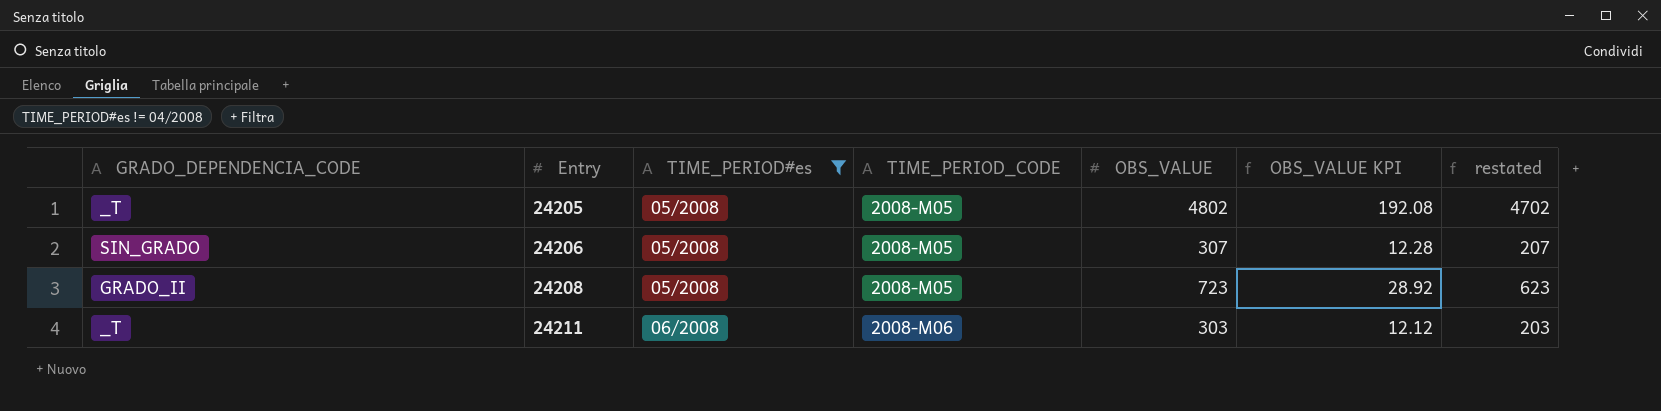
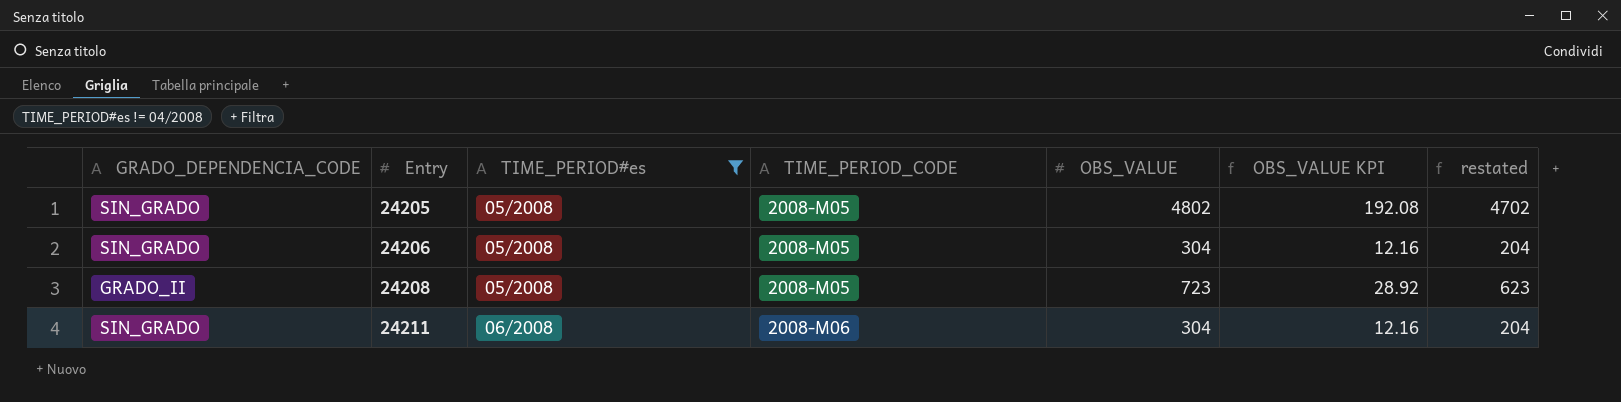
24205 | GRADO_DEPENDENCIA_CODE: _T -> SIN_GRADO
24206 | OBS_VALUE: 307 -> 304
24206 | OBS_VALUE KPI: 12.28 -> 12.16
24206 | restated: 207 -> 204
24211 | GRADO_DEPENDENCIA_CODE: _T -> SIN_GRADO
24211 | OBS_VALUE: 303 -> 304
24211 | OBS_VALUE KPI: 12.12 -> 12.16
24211 | restated: 203 -> 204

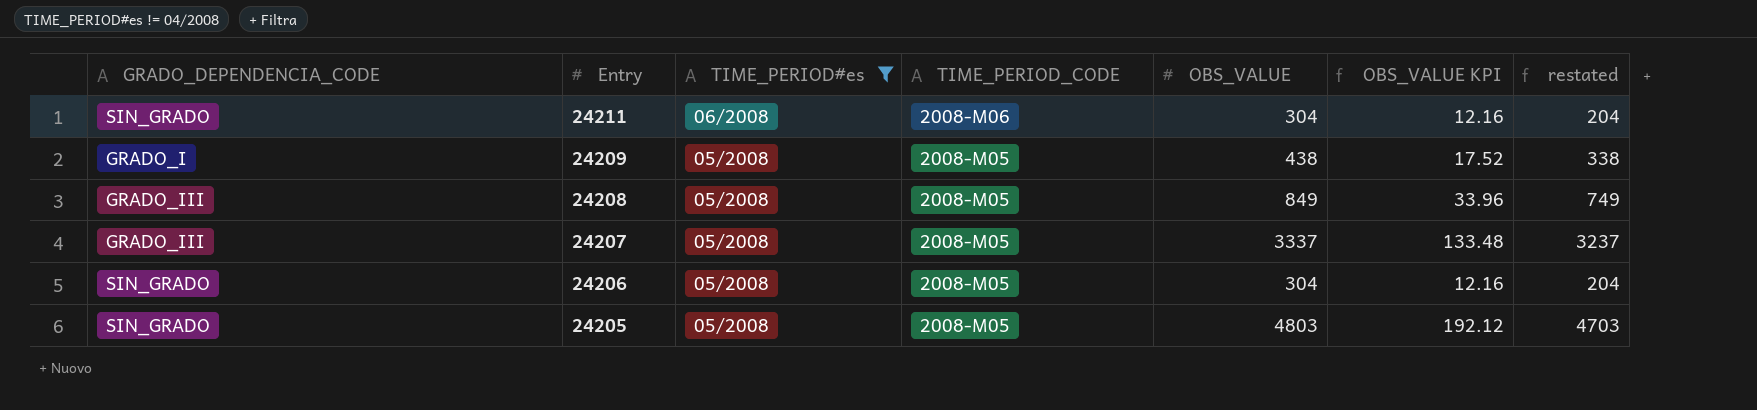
row order: Entry ascending -> Entry descending
row 24209: none -> GRADO_I | 05/2008 | 2008-M05 | 438 | 17.52 | 338
24208 | GRADO_DEPENDENCIA_CODE: GRADO_II -> GRADO_III
24208 | OBS_VALUE: 723 -> 849
24208 | OBS_VALUE KPI: 28.92 -> 33.96
24208 | restated: 623 -> 749
row 24207: none -> GRADO_III | 05/2008 | 2008-M05 | 3337 | 133.48 | 3237
24205 | OBS_VALUE: 4802 -> 4803
24205 | OBS_VALUE KPI: 192.08 -> 192.12
24205 | restated: 4702 -> 4703

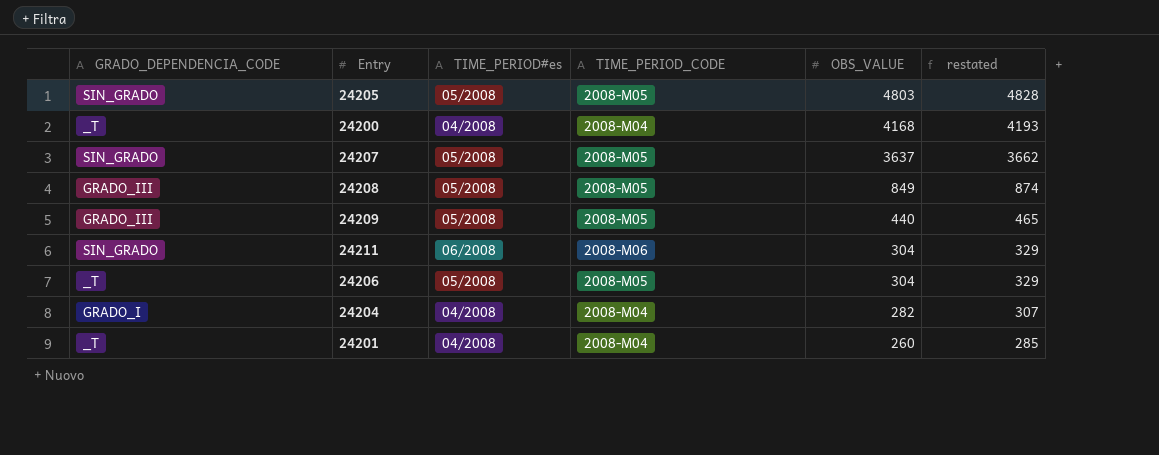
filter: TIME_PERIOD#es != 04/2008 -> none
row order: Entry descending -> OBS_VALUE descending
column OBS_VALUE KPI | formula: [OBS_VALUE] * 0.04 -> none
column restated | formula: [OBS_VALUE] - 100 -> [OBS_VALUE] + 25
24207 | GRADO_DEPENDENCIA_CODE: GRADO_III -> SIN_GRADO
24207 | OBS_VALUE: 3337 -> 3637
24209 | GRADO_DEPENDENCIA_CODE: GRADO_I -> GRADO_III
24209 | OBS_VALUE: 438 -> 440
24206 | GRADO_DEPENDENCIA_CODE: SIN_GRADO -> _T

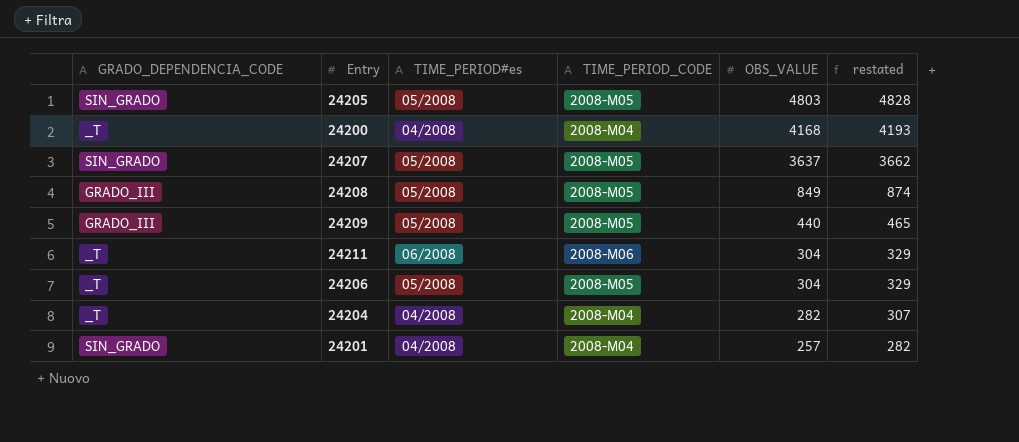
24211 | GRADO_DEPENDENCIA_CODE: SIN_GRADO -> _T
24204 | GRADO_DEPENDENCIA_CODE: GRADO_I -> _T
24201 | GRADO_DEPENDENCIA_CODE: _T -> SIN_GRADO
24201 | OBS_VALUE: 260 -> 257
24201 | restated: 285 -> 282

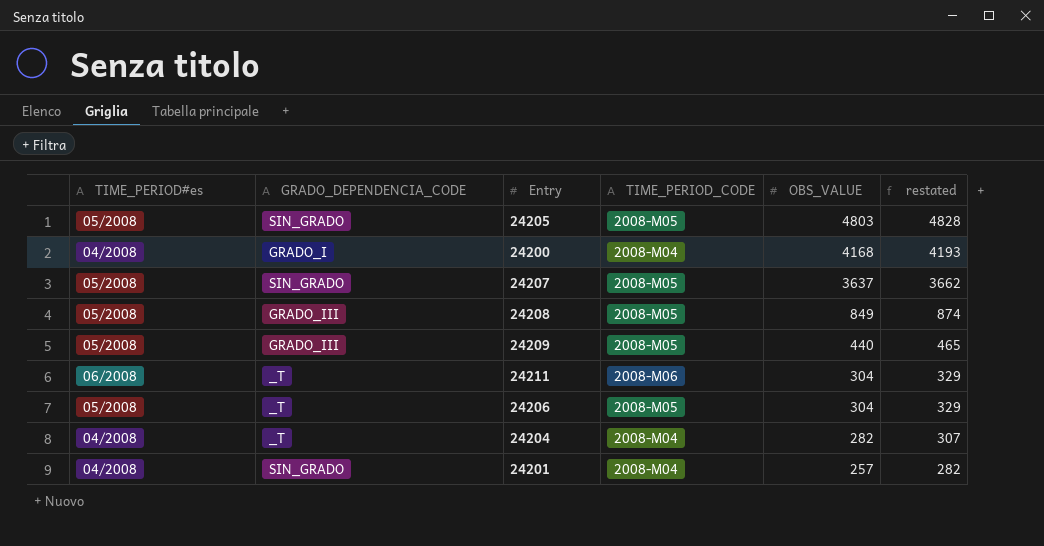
column TIME_PERIOD#es | position: 3 -> 1
24200 | GRADO_DEPENDENCIA_CODE: _T -> GRADO_I

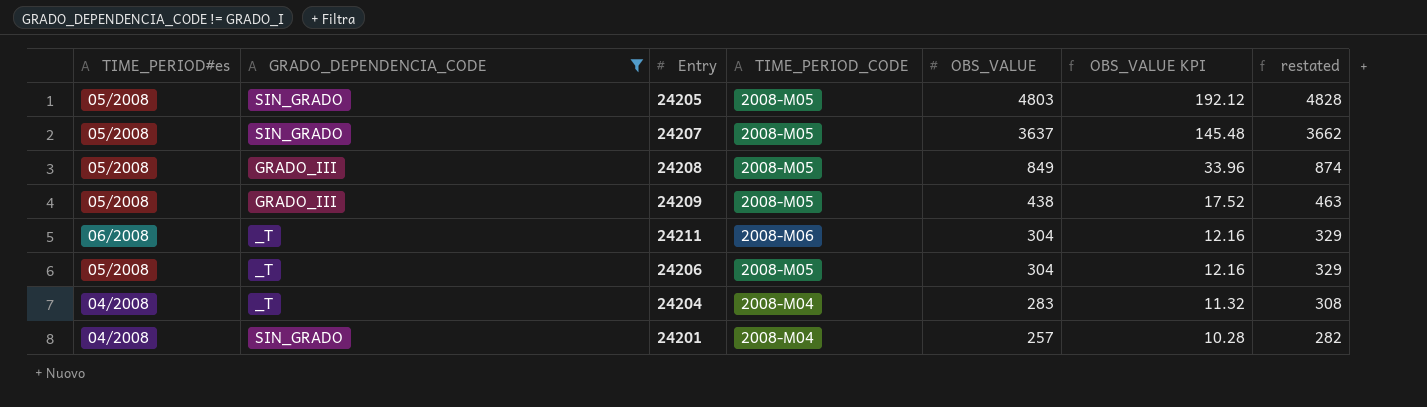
filter: none -> GRADO_DEPENDENCIA_CODE != GRADO_I
column OBS_VALUE KPI | formula: none -> [OBS_VALUE] * 0.04
24209 | OBS_VALUE: 440 -> 438
24209 | restated: 465 -> 463
24204 | OBS_VALUE: 282 -> 283
24204 | restated: 307 -> 308

